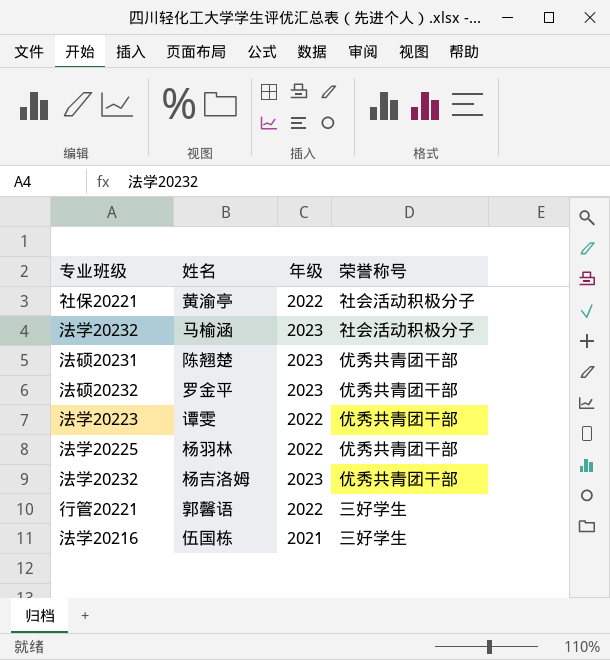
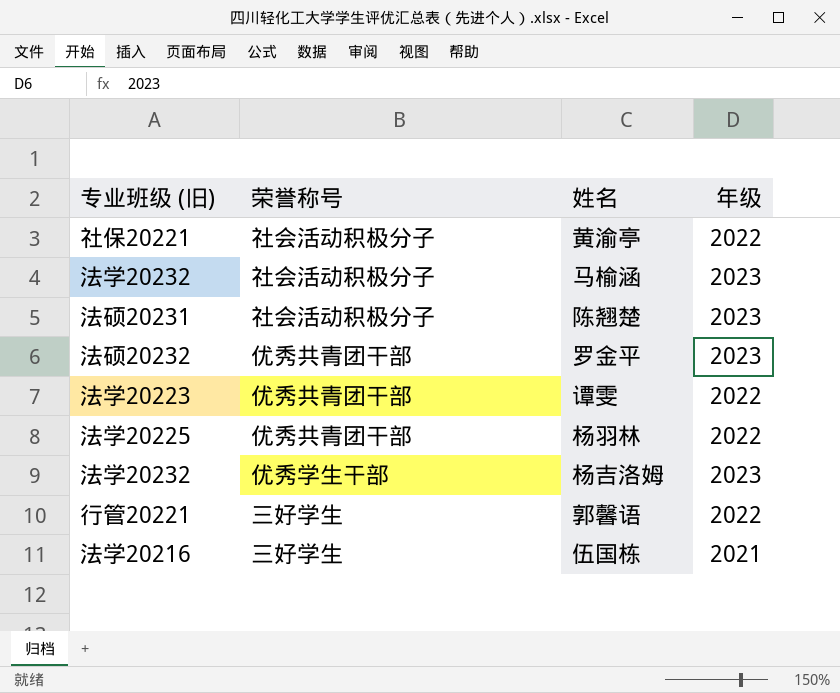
column name: 专业班级 -> 专业班级 (旧)
column 荣誉称号 | position: 4 -> 2
陈翘楚 | 荣誉称号: 优秀共青团干部 -> 社会活动积极分子
杨吉洛姆 | 荣誉称号: 优秀共青团干部 -> 优秀学生干部

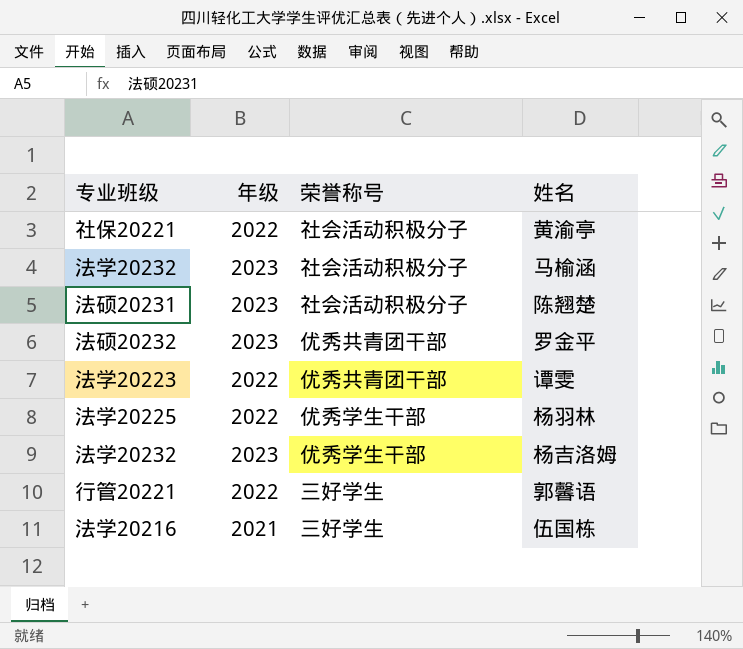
column name: 专业班级 (旧) -> 专业班级
column 年级 | position: 4 -> 2
杨羽林 | 荣誉称号: 优秀共青团干部 -> 优秀学生干部

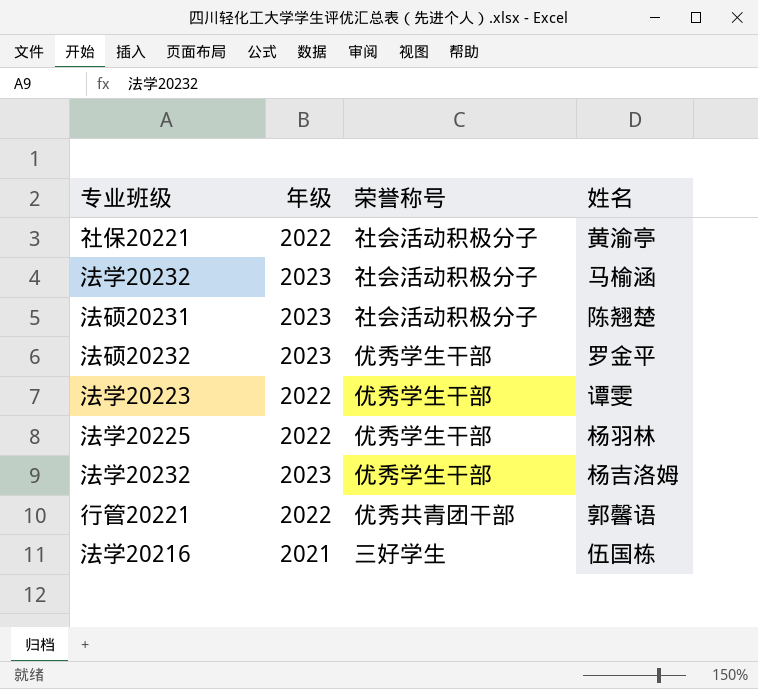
罗金平 | 荣誉称号: 优秀共青团干部 -> 优秀学生干部
谭雯 | 荣誉称号: 优秀共青团干部 -> 优秀学生干部
郭馨语 | 荣誉称号: 三好学生 -> 优秀共青团干部

